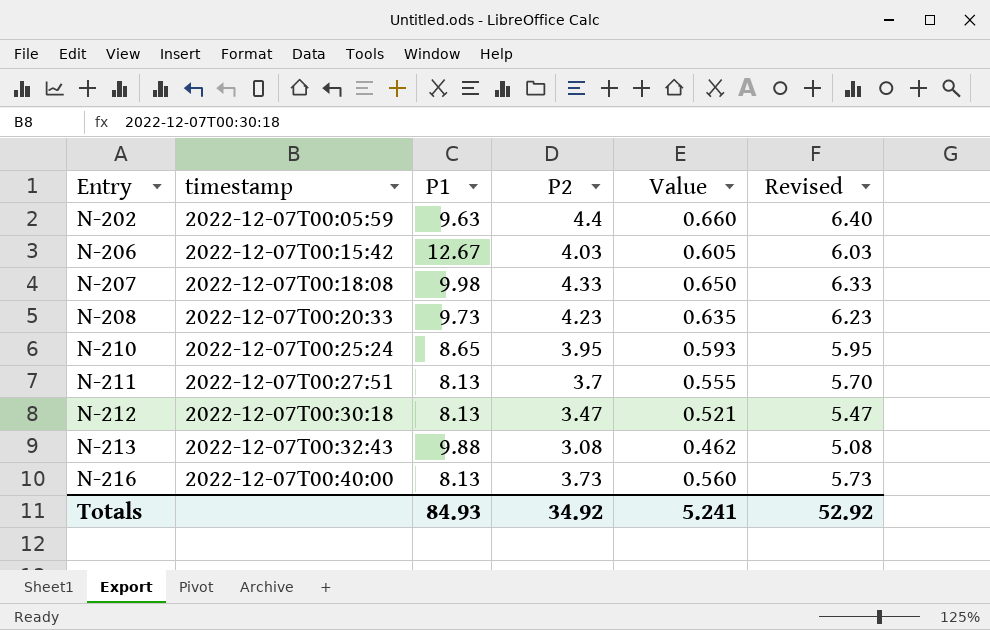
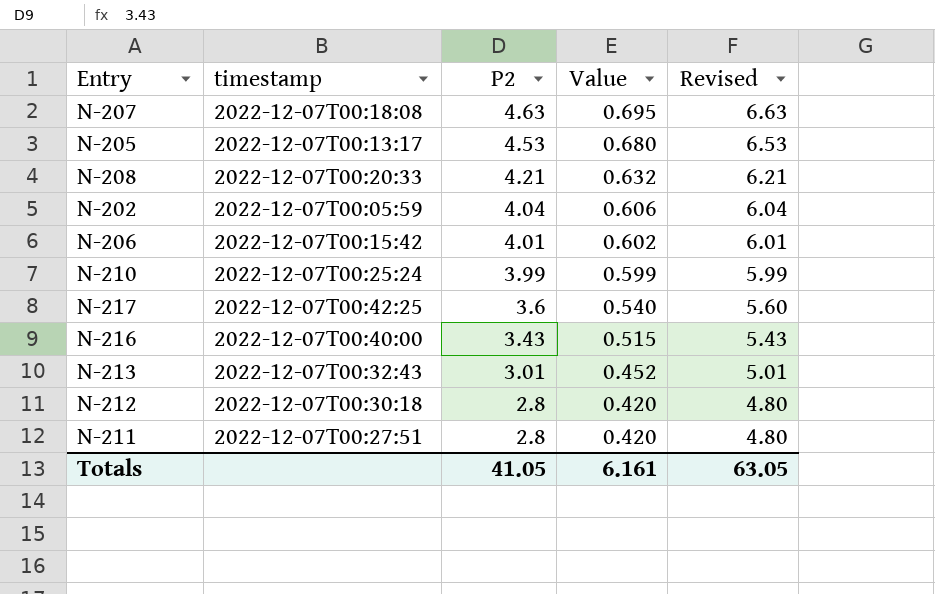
row order: Entry ascending -> P2 descending
column P1 | position: 3 -> none
N-207 | P2: 4.33 -> 4.63
N-207 | Value: 0.650 -> 0.695
N-207 | Revised: 6.33 -> 6.63
row N-205: none -> 2022-12-07T00:13:17 | 4.53 | 0.680 | 6.53
N-208 | P2: 4.23 -> 4.21
N-208 | Value: 0.635 -> 0.632
N-208 | Revised: 6.23 -> 6.21
N-202 | P2: 4.4 -> 4.04
N-202 | Value: 0.660 -> 0.606
N-202 | Revised: 6.40 -> 6.04
N-206 | P2: 4.03 -> 4.01
N-206 | Value: 0.605 -> 0.602
N-206 | Revised: 6.03 -> 6.01
N-210 | P2: 3.95 -> 3.99
N-210 | Value: 0.593 -> 0.599
N-210 | Revised: 5.95 -> 5.99
row N-217: none -> 2022-12-07T00:42:25 | 3.6 | 0.540 | 5.60
N-216 | P2: 3.73 -> 3.43
N-216 | Value: 0.560 -> 0.515
N-216 | Revised: 5.73 -> 5.43
N-213 | P2: 3.08 -> 3.01
N-213 | Value: 0.462 -> 0.452
N-213 | Revised: 5.08 -> 5.01
N-212 | P2: 3.47 -> 2.8
N-212 | Value: 0.521 -> 0.420
N-212 | Revised: 5.47 -> 4.80
N-211 | P2: 3.7 -> 2.8
N-211 | Value: 0.555 -> 0.420
N-211 | Revised: 5.70 -> 4.80
Totals | P2: 34.92 -> 41.05
Totals | Value: 5.241 -> 6.161
Totals | Revised: 52.92 -> 63.05

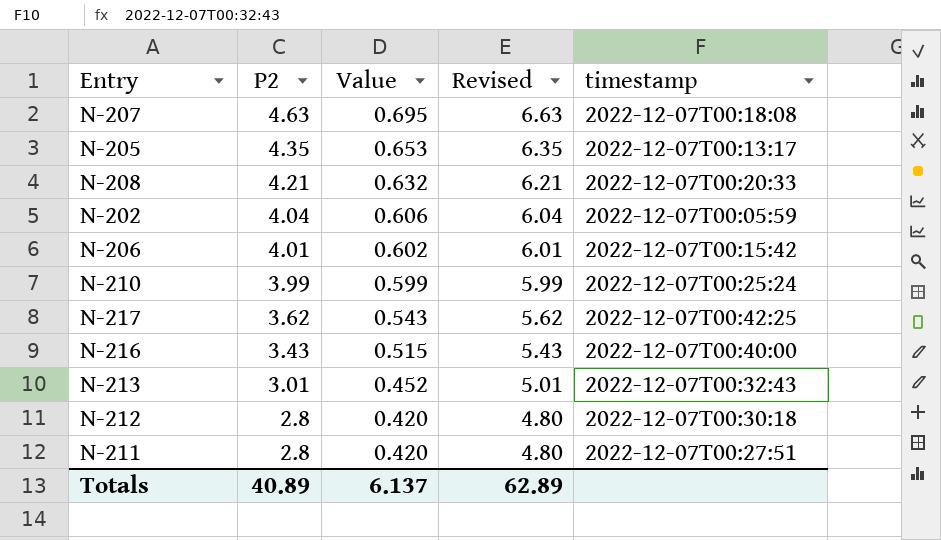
column timestamp | position: 2 -> 5
N-205 | P2: 4.53 -> 4.35
N-205 | Value: 0.680 -> 0.653
N-205 | Revised: 6.53 -> 6.35
N-217 | P2: 3.6 -> 3.62
N-217 | Value: 0.540 -> 0.543
N-217 | Revised: 5.60 -> 5.62
Totals | P2: 41.05 -> 40.89
Totals | Value: 6.161 -> 6.137
Totals | Revised: 63.05 -> 62.89

